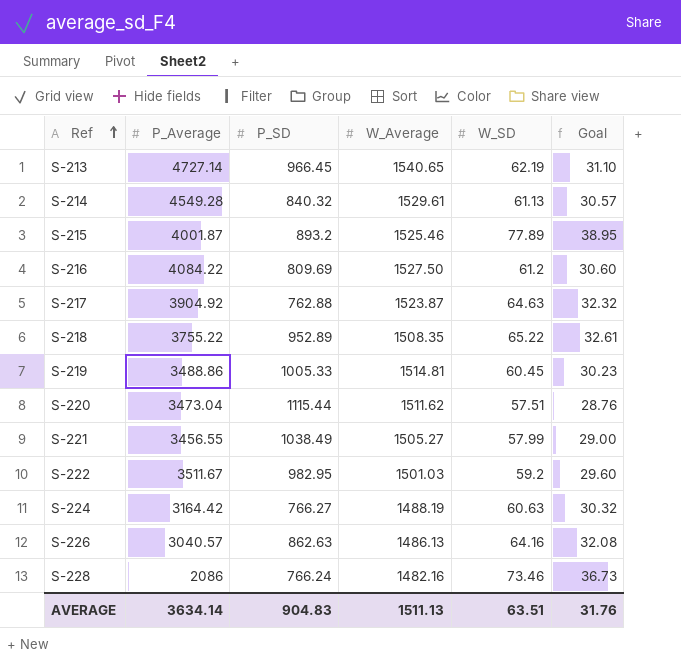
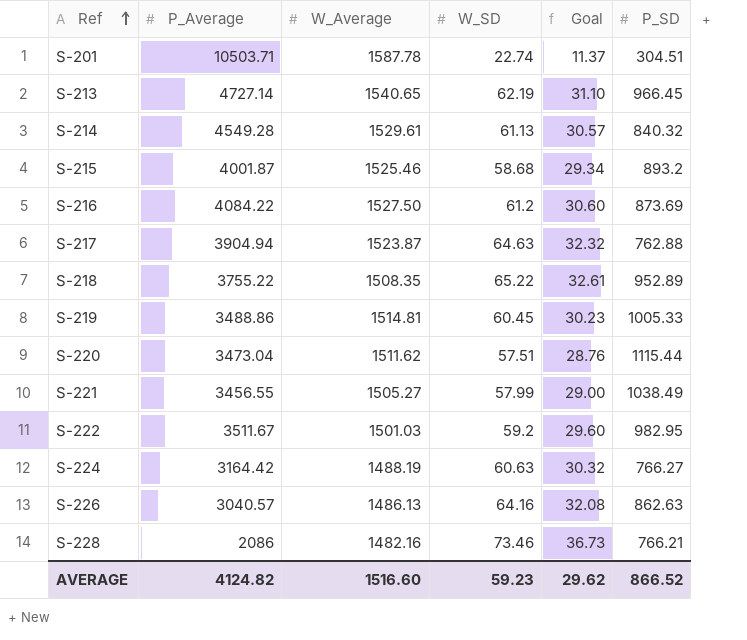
column P_SD | position: 3 -> 6
row S-201: none -> 10503.71 | 1587.78 | 22.74 | 11.37 | 304.51
S-215 | W_SD: 77.89 -> 58.68
S-215 | Goal: 38.95 -> 29.34
S-216 | P_SD: 809.69 -> 873.69
S-217 | P_Average: 3904.92 -> 3904.94
S-228 | P_SD: 766.24 -> 766.21
AVERAGE | P_Average: 3634.14 -> 4124.82
AVERAGE | W_Average: 1511.13 -> 1516.60
AVERAGE | W_SD: 63.51 -> 59.23
AVERAGE | Goal: 31.76 -> 29.62
AVERAGE | P_SD: 904.83 -> 866.52

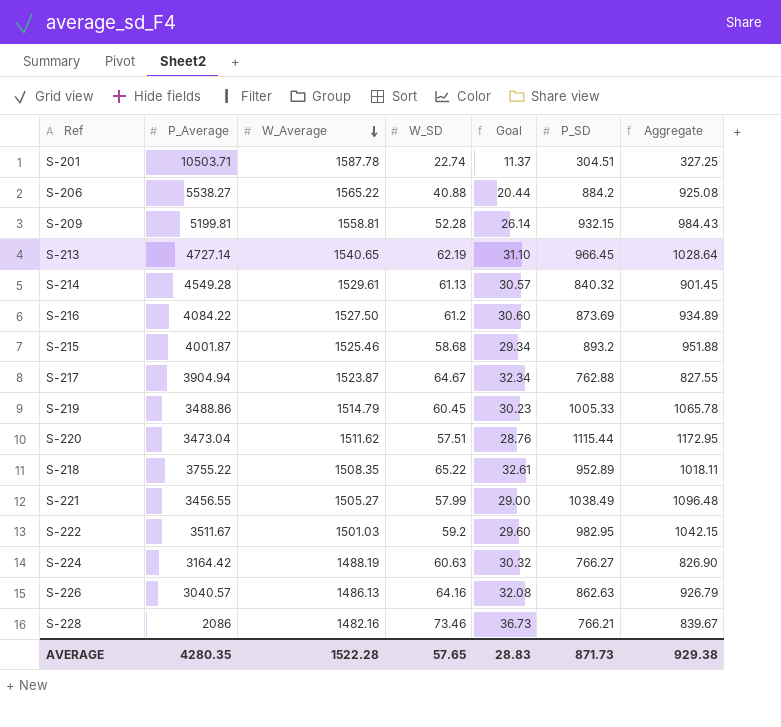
row order: Ref ascending -> W_Average descending
column Aggregate | formula: none -> [W_SD] + [P_SD]
row S-206: none -> 5538.27 | 1565.22 | 40.88 | 20.44 | 884.2 | 925.08
row S-209: none -> 5199.81 | 1558.81 | 52.28 | 26.14 | 932.15 | 984.43
S-217 | W_SD: 64.63 -> 64.67
S-217 | Goal: 32.32 -> 32.34
S-219 | W_Average: 1514.81 -> 1514.79
AVERAGE | P_Average: 4124.82 -> 4280.35
AVERAGE | W_Average: 1516.60 -> 1522.28
AVERAGE | W_SD: 59.23 -> 57.65
AVERAGE | Goal: 29.62 -> 28.83
AVERAGE | P_SD: 866.52 -> 871.73

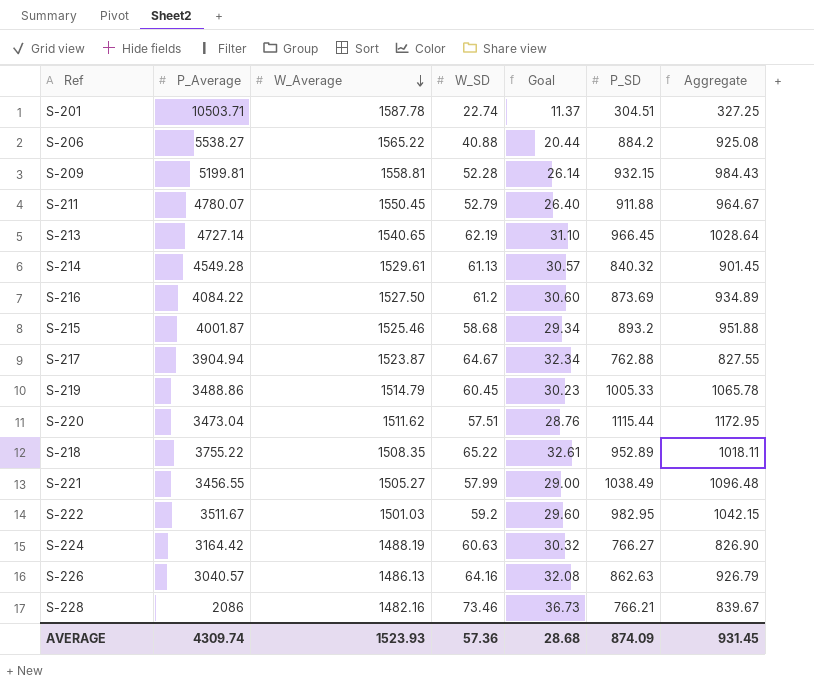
row S-211: none -> 4780.07 | 1550.45 | 52.79 | 26.40 | 911.88 | 964.67
AVERAGE | P_Average: 4280.35 -> 4309.74
AVERAGE | W_Average: 1522.28 -> 1523.93
AVERAGE | W_SD: 57.65 -> 57.36
AVERAGE | Goal: 28.83 -> 28.68
AVERAGE | P_SD: 871.73 -> 874.09
AVERAGE | Aggregate: 929.38 -> 931.45

